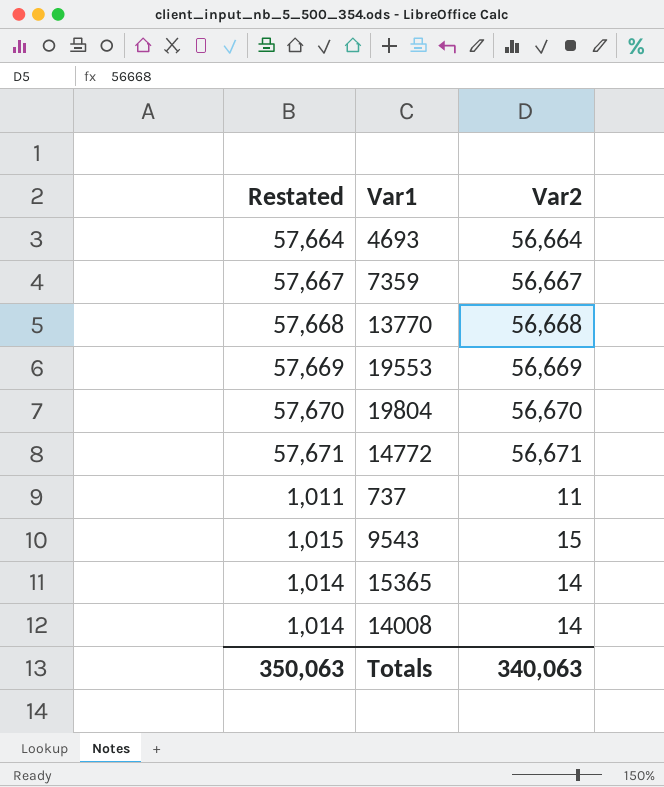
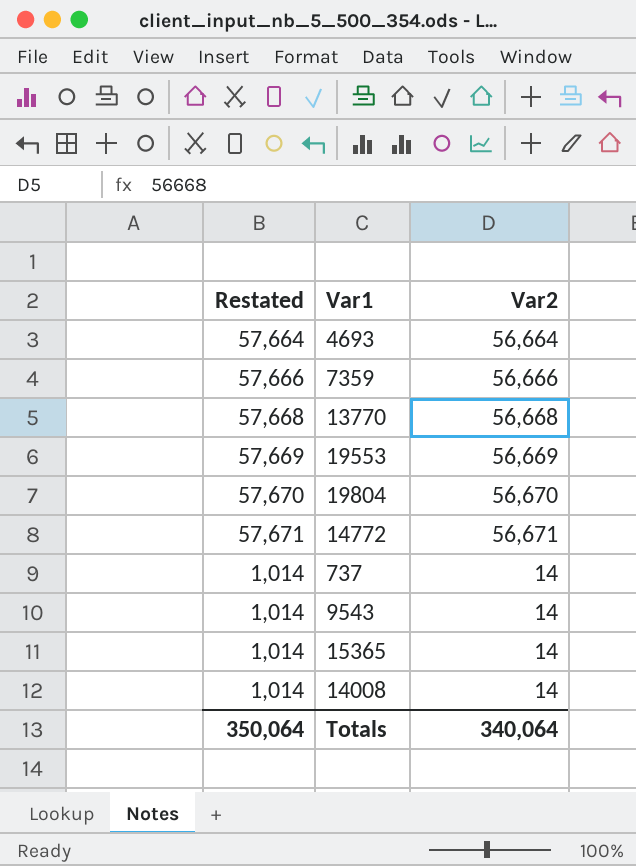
7359 | Restated: 57,667 -> 57,666
7359 | Var2: 56,667 -> 56,666
737 | Restated: 1,011 -> 1,014
737 | Var2: 11 -> 14
9543 | Restated: 1,015 -> 1,014
9543 | Var2: 15 -> 14
Totals | Restated: 350,063 -> 350,064
Totals | Var2: 340,063 -> 340,064

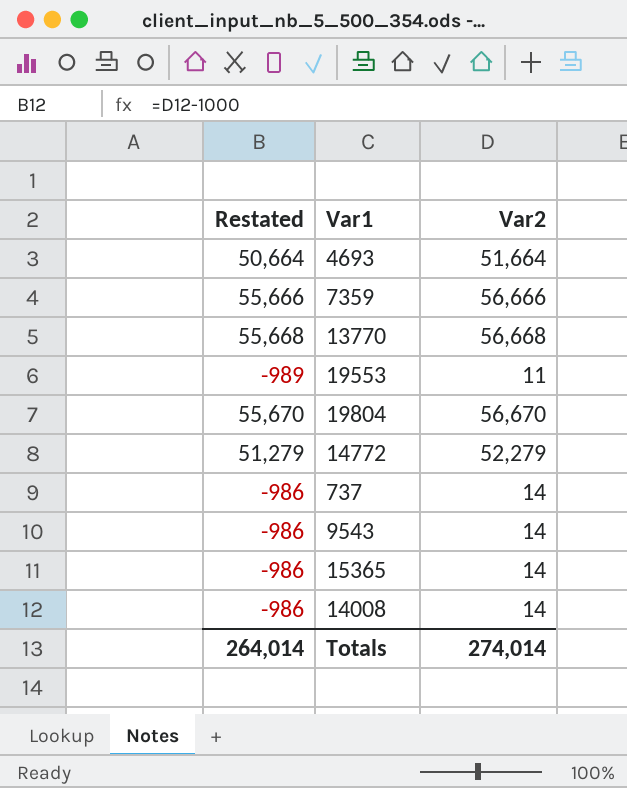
column Restated | formula: [Var2] + 1000 -> [Var2] - 1000
4693 | Var2: 56,664 -> 51,664
19553 | Var2: 56,669 -> 11
14772 | Var2: 56,671 -> 52,279
Totals | Restated: 350,064 -> 264,014
Totals | Var2: 340,064 -> 274,014

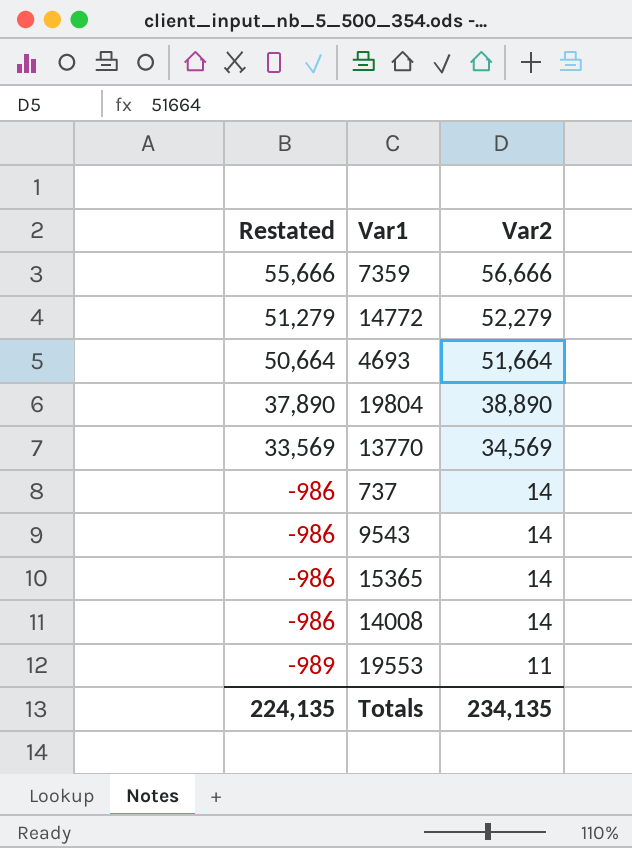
row order: none -> Restated descending
19804 | Restated: 55,670 -> 37,890
19804 | Var2: 56,670 -> 38,890
13770 | Restated: 55,668 -> 33,569
13770 | Var2: 56,668 -> 34,569
Totals | Restated: 264,014 -> 224,135
Totals | Var2: 274,014 -> 234,135

